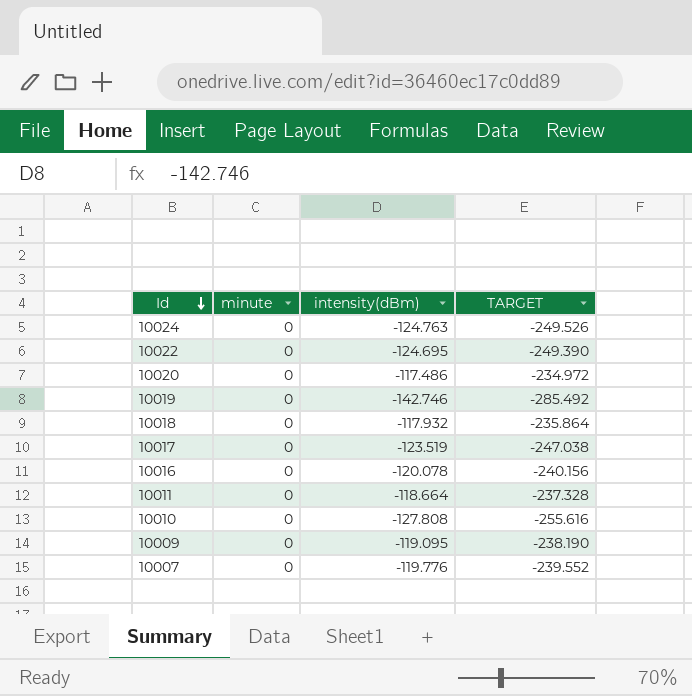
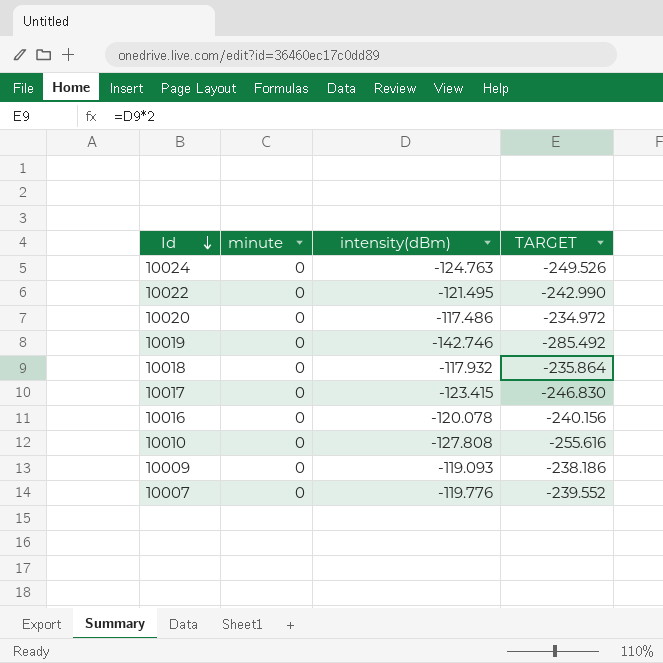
row 10011: 0 | -118.664 | -237.328 -> none
10022 | intensity(dBm): -124.695 -> -121.495
10022 | TARGET: -249.390 -> -242.990
10017 | intensity(dBm): -123.519 -> -123.415
10017 | TARGET: -247.038 -> -246.830
10009 | intensity(dBm): -119.095 -> -119.093
10009 | TARGET: -238.190 -> -238.186

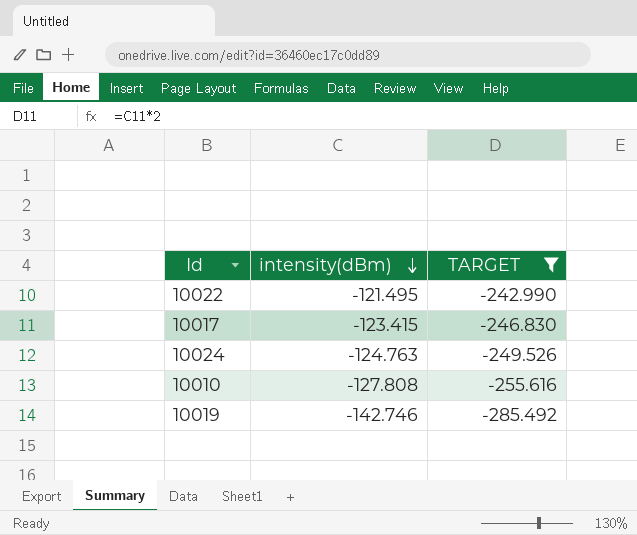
filter: none -> TARGET <= -242.990
row order: Id descending -> intensity(dBm) descending
column minute | position: 2 -> none

